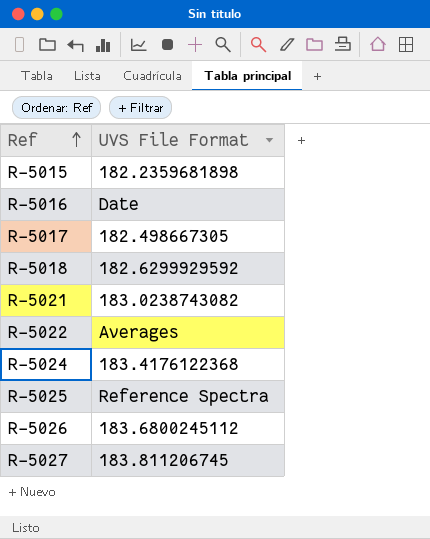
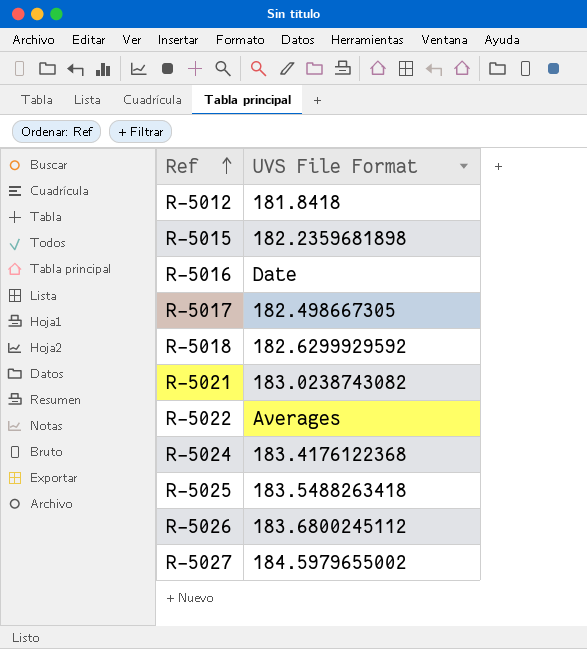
row R-5012: none -> 181.8418
R-5025 | UVS File Format: Reference Spectra -> 183.5488263418
R-5027 | UVS File Format: 183.811206745 -> 184.5979655002

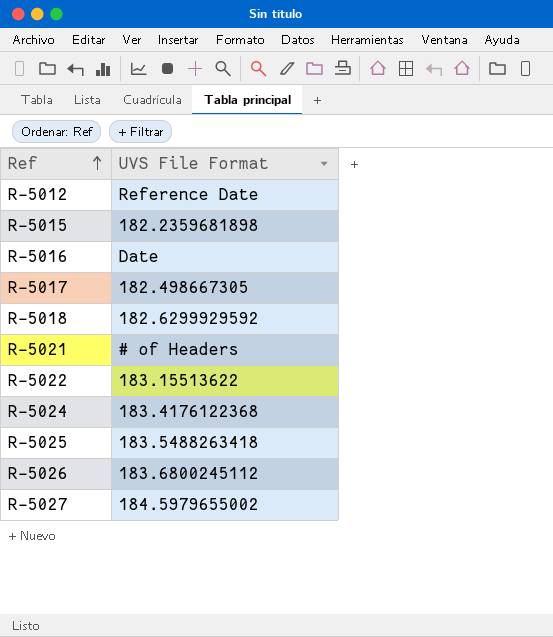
R-5012 | UVS File Format: 181.8418 -> Reference Date
R-5021 | UVS File Format: 183.0238743082 -> # of Headers
R-5022 | UVS File Format: Averages -> 183.15513622

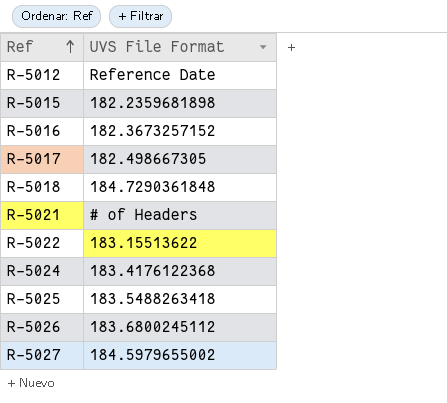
R-5016 | UVS File Format: Date -> 182.3673257152
R-5018 | UVS File Format: 182.6299929592 -> 184.7290361848

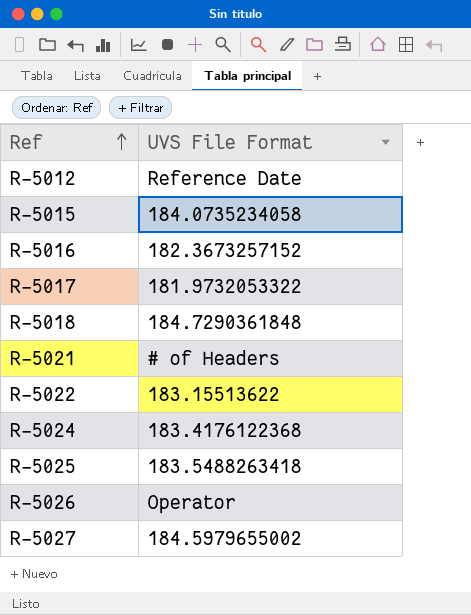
R-5015 | UVS File Format: 182.2359681898 -> 184.0735234058
R-5017 | UVS File Format: 182.498667305 -> 181.9732053322
R-5026 | UVS File Format: 183.6800245112 -> Operator

